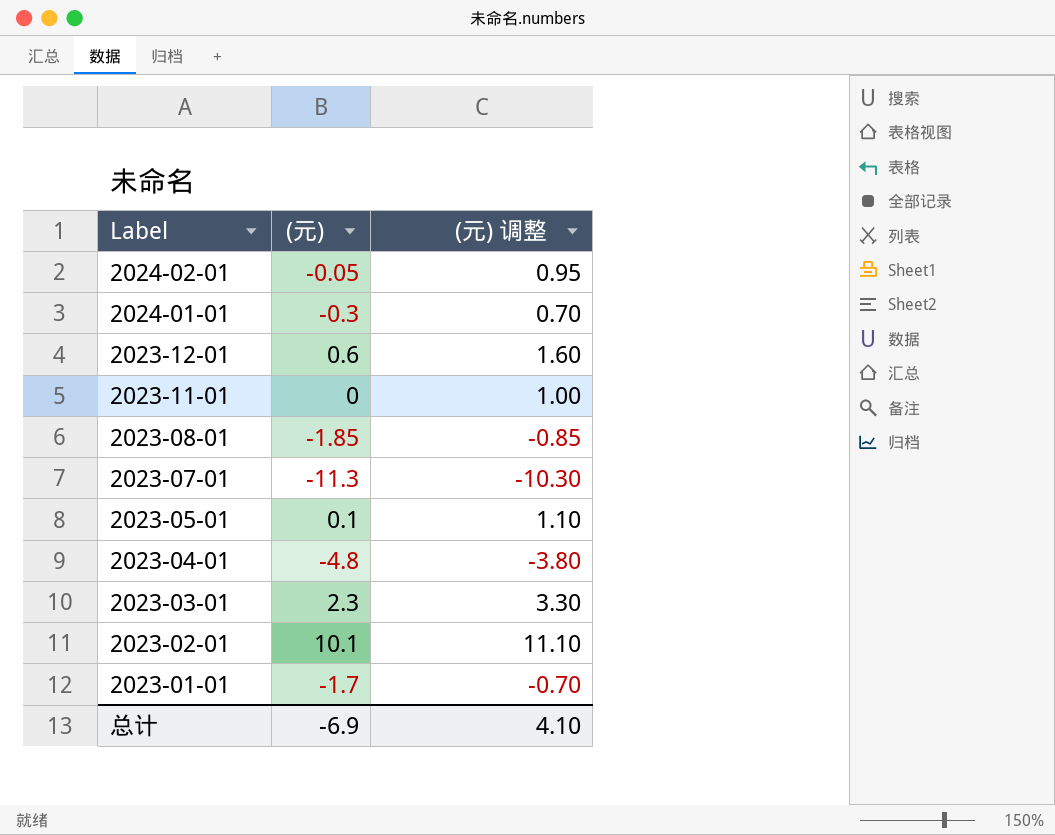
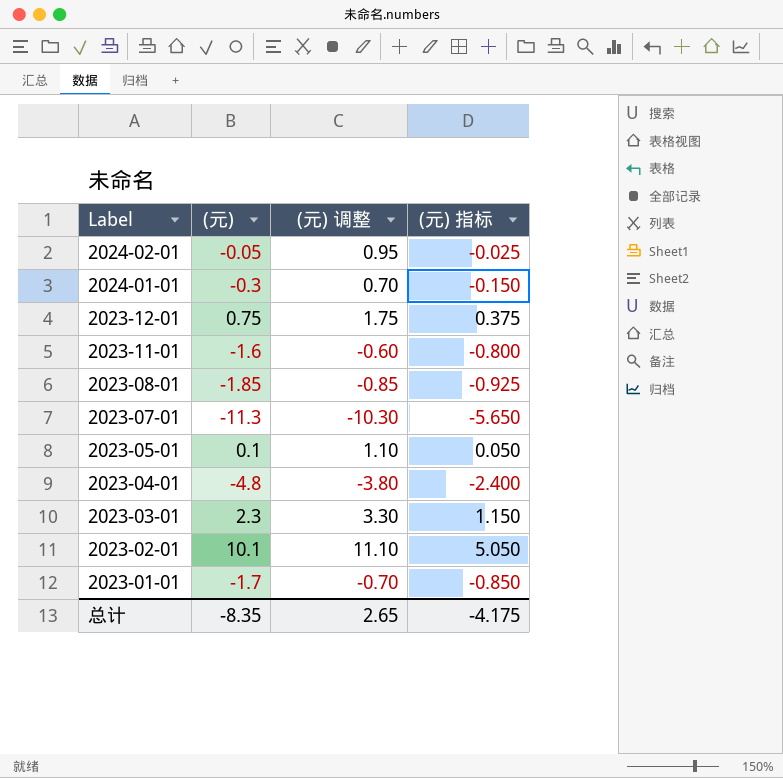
column (元) 指标 | formula: none -> [(元)] * 0.5
2023-12-01 | (元): 0.6 -> 0.75
2023-12-01 | (元) 调整: 1.60 -> 1.75
2023-11-01 | (元): 0 -> -1.6
2023-11-01 | (元) 调整: 1.00 -> -0.60
总计 | (元): -6.9 -> -8.35
总计 | (元) 调整: 4.10 -> 2.65

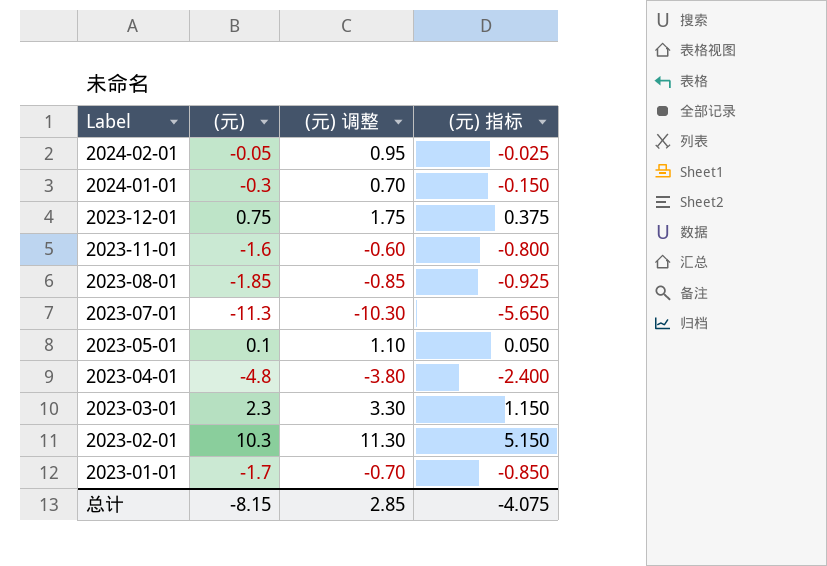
2023-02-01 | (元): 10.1 -> 10.3
2023-02-01 | (元) 调整: 11.10 -> 11.30
2023-02-01 | (元) 指标: 5.050 -> 5.150
总计 | (元): -8.35 -> -8.15
总计 | (元) 调整: 2.65 -> 2.85
总计 | (元) 指标: -4.175 -> -4.075

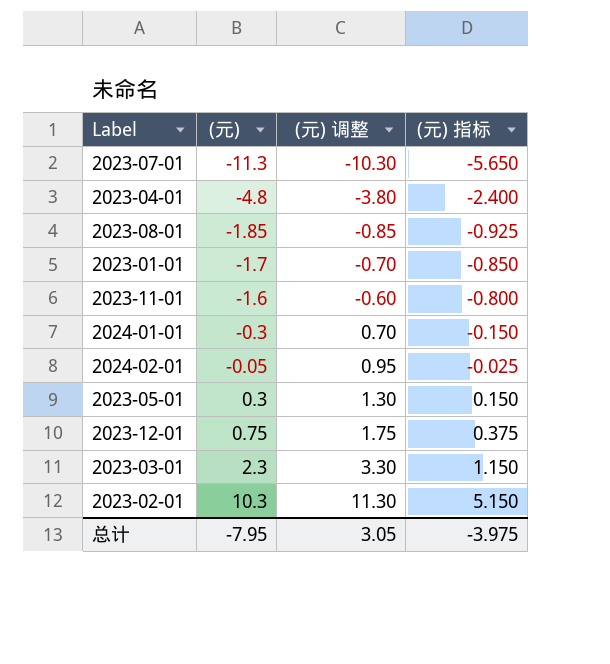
row order: Label descending -> (元) ascending
2023-05-01 | (元): 0.1 -> 0.3
2023-05-01 | (元) 调整: 1.10 -> 1.30
2023-05-01 | (元) 指标: 0.050 -> 0.150
总计 | (元): -8.15 -> -7.95
总计 | (元) 调整: 2.85 -> 3.05
总计 | (元) 指标: -4.075 -> -3.975

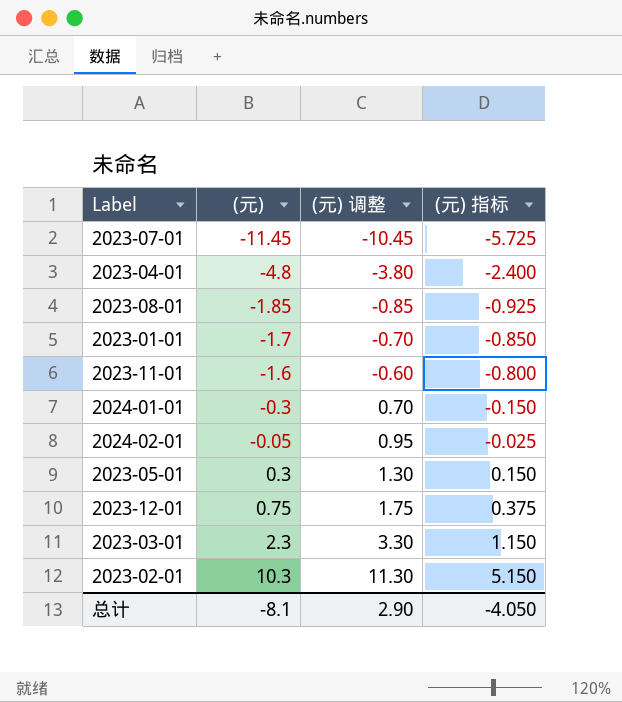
2023-07-01 | (元): -11.3 -> -11.45
2023-07-01 | (元) 调整: -10.30 -> -10.45
2023-07-01 | (元) 指标: -5.650 -> -5.725
总计 | (元): -7.95 -> -8.1
总计 | (元) 调整: 3.05 -> 2.90
总计 | (元) 指标: -3.975 -> -4.050

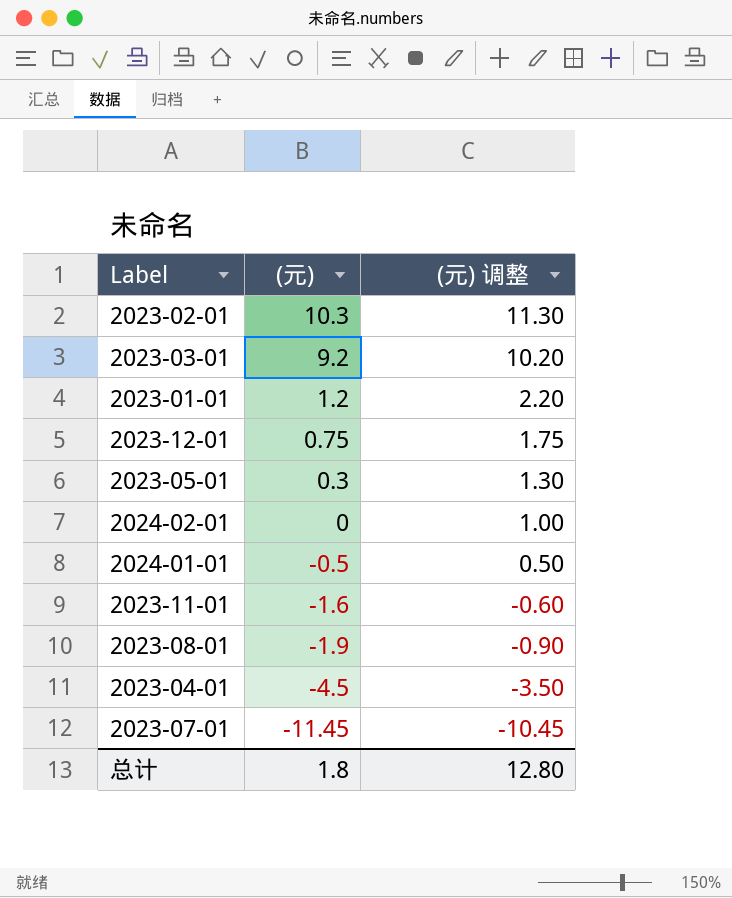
row order: (元) ascending -> (元) descending
column (元) 指标 | formula: [(元)] * 0.5 -> none
2023-03-01 | (元): 2.3 -> 9.2
2023-03-01 | (元) 调整: 3.30 -> 10.20
2023-01-01 | (元): -1.7 -> 1.2
2023-01-01 | (元) 调整: -0.70 -> 2.20
2024-02-01 | (元): -0.05 -> 0
2024-02-01 | (元) 调整: 0.95 -> 1.00
2024-01-01 | (元): -0.3 -> -0.5
2024-01-01 | (元) 调整: 0.70 -> 0.50
2023-08-01 | (元): -1.85 -> -1.9
2023-08-01 | (元) 调整: -0.85 -> -0.90
2023-04-01 | (元): -4.8 -> -4.5
2023-04-01 | (元) 调整: -3.80 -> -3.50
总计 | (元): -8.1 -> 1.8
总计 | (元) 调整: 2.90 -> 12.80

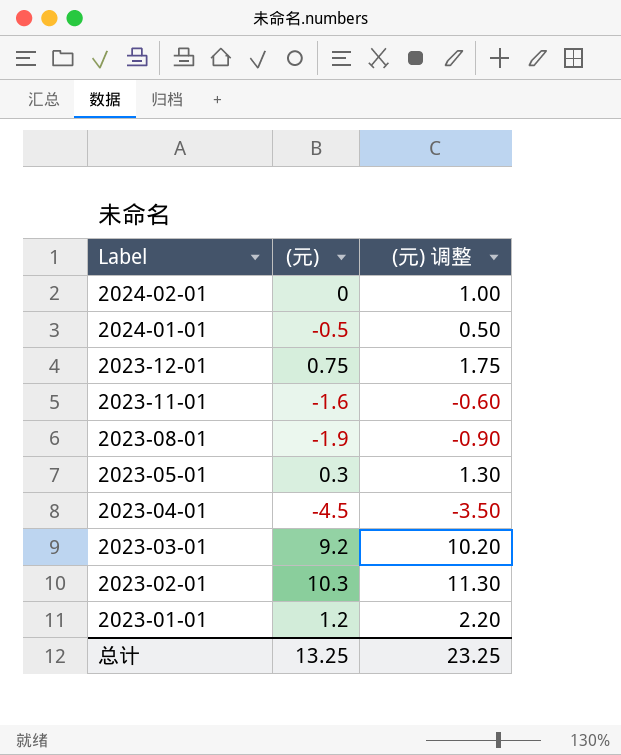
row order: (元) descending -> Label descending
row 2023-07-01: -11.45 | -10.45 -> none
总计 | (元): 1.8 -> 13.25
总计 | (元) 调整: 12.80 -> 23.25

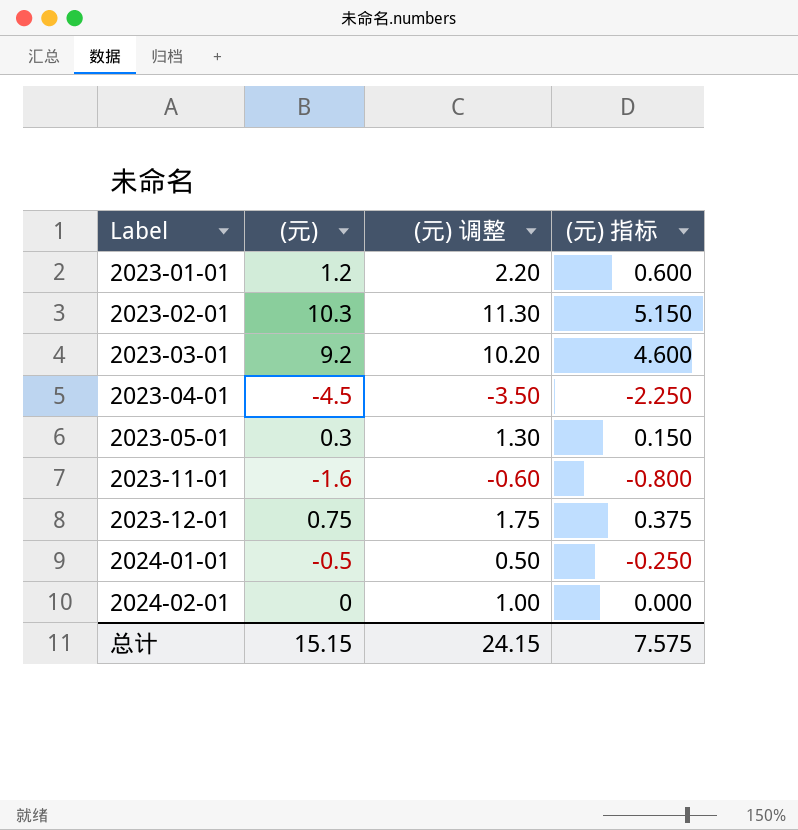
row order: Label descending -> Label ascending
column (元) 指标 | formula: none -> [(元)] * 0.5
row 2023-08-01: -1.9 | -0.90 -> none
总计 | (元): 13.25 -> 15.15
总计 | (元) 调整: 23.25 -> 24.15

